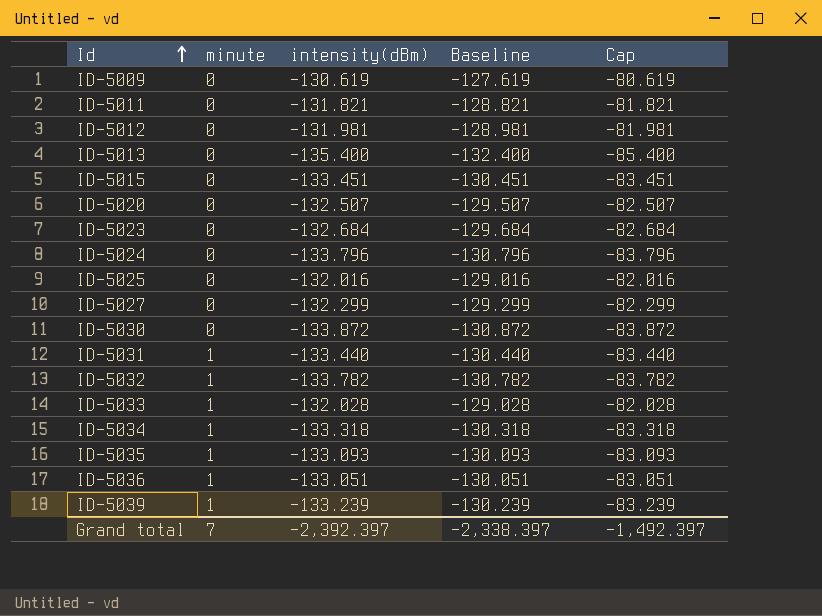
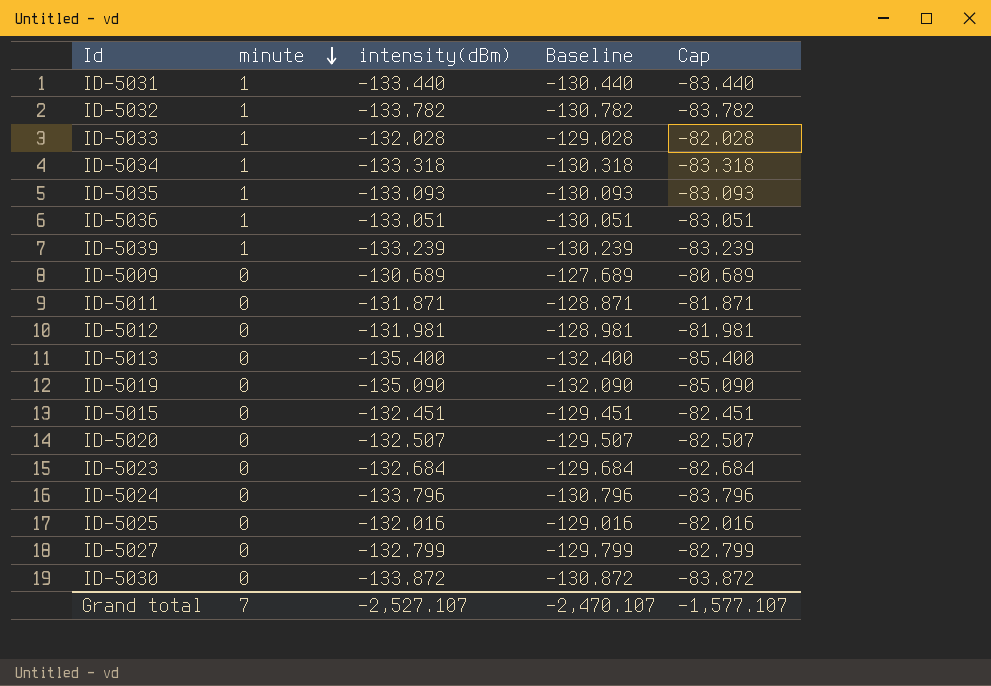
row order: Id ascending -> minute descending
ID-5009 | intensity(dBm): -130.619 -> -130.689
ID-5009 | Baseline: -127.619 -> -127.689
ID-5009 | Cap: -80.619 -> -80.689
ID-5011 | intensity(dBm): -131.821 -> -131.871
ID-5011 | Baseline: -128.821 -> -128.871
ID-5011 | Cap: -81.821 -> -81.871
row ID-5019: none -> 0 | -135.090 | -132.090 | -85.090
ID-5015 | intensity(dBm): -133.451 -> -132.451
ID-5015 | Baseline: -130.451 -> -129.451
ID-5015 | Cap: -83.451 -> -82.451
ID-5027 | intensity(dBm): -132.299 -> -132.799
ID-5027 | Baseline: -129.299 -> -129.799
ID-5027 | Cap: -82.299 -> -82.799
Grand total | intensity(dBm): -2,392.397 -> -2,527.107
Grand total | Baseline: -2,338.397 -> -2,470.107
Grand total | Cap: -1,492.397 -> -1,577.107

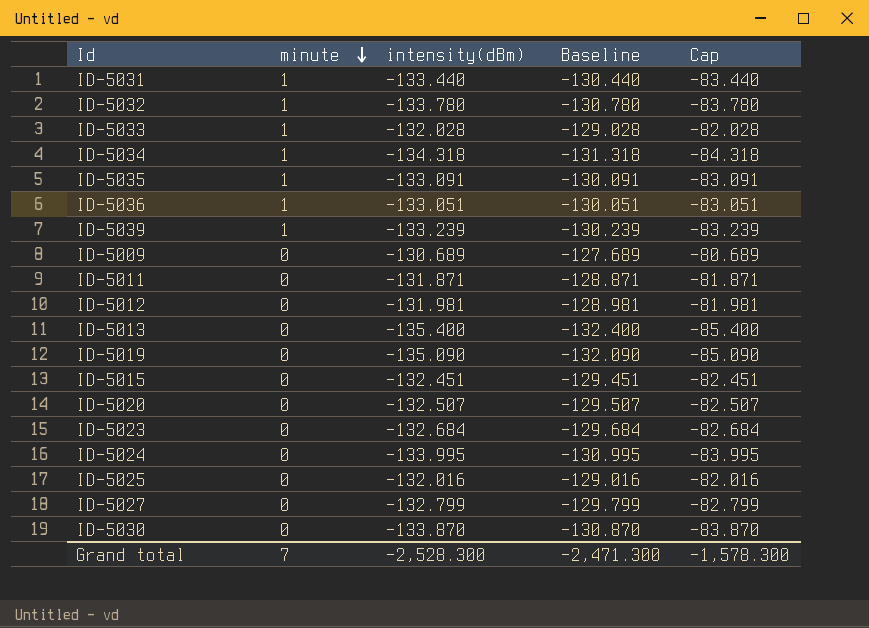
ID-5032 | intensity(dBm): -133.782 -> -133.780
ID-5032 | Baseline: -130.782 -> -130.780
ID-5032 | Cap: -83.782 -> -83.780
ID-5034 | intensity(dBm): -133.318 -> -134.318
ID-5034 | Baseline: -130.318 -> -131.318
ID-5034 | Cap: -83.318 -> -84.318
ID-5035 | intensity(dBm): -133.093 -> -133.091
ID-5035 | Baseline: -130.093 -> -130.091
ID-5035 | Cap: -83.093 -> -83.091
ID-5024 | intensity(dBm): -133.796 -> -133.995
ID-5024 | Baseline: -130.796 -> -130.995
ID-5024 | Cap: -83.796 -> -83.995
ID-5030 | intensity(dBm): -133.872 -> -133.870
ID-5030 | Baseline: -130.872 -> -130.870
ID-5030 | Cap: -83.872 -> -83.870
Grand total | intensity(dBm): -2,527.107 -> -2,528.300
Grand total | Baseline: -2,470.107 -> -2,471.300
Grand total | Cap: -1,577.107 -> -1,578.300

